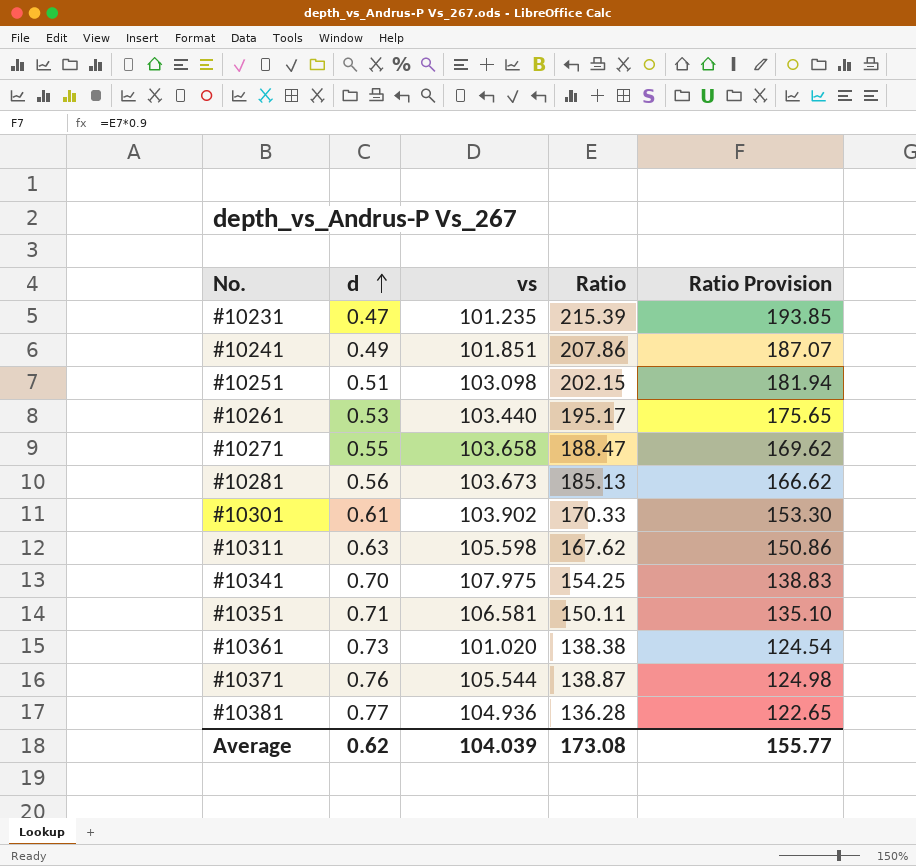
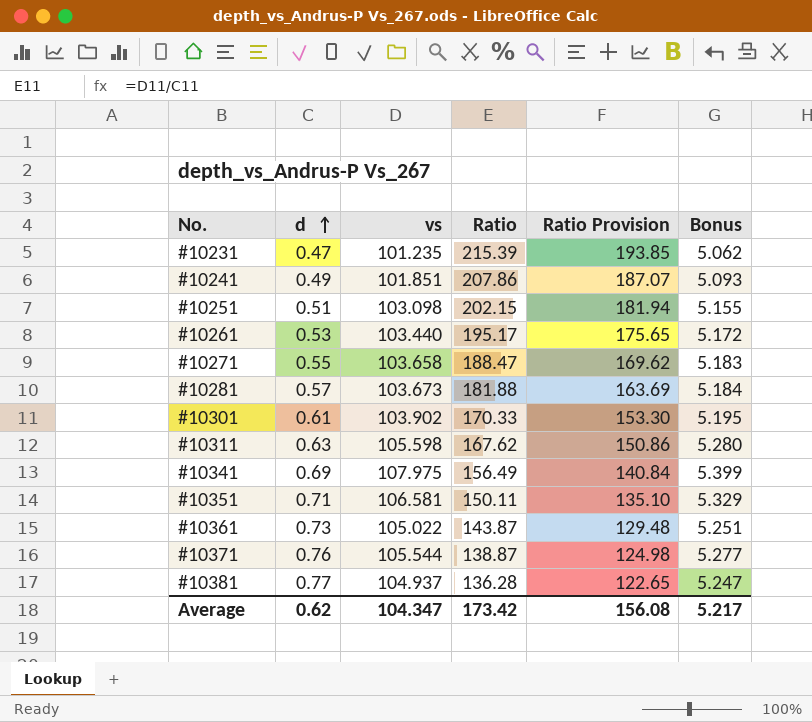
column Bonus | formula: none -> [vs] * 0.05
#10281 | d: 0.56 -> 0.57
#10281 | Ratio: 185.13 -> 181.88
#10281 | Ratio Provision: 166.62 -> 163.69
#10341 | d: 0.70 -> 0.69
#10341 | Ratio: 154.25 -> 156.49
#10341 | Ratio Provision: 138.83 -> 140.84
#10361 | vs: 101.020 -> 105.022
#10361 | Ratio: 138.38 -> 143.87
#10361 | Ratio Provision: 124.54 -> 129.48
#10381 | vs: 104.936 -> 104.937
Average | vs: 104.039 -> 104.347
Average | Ratio: 173.08 -> 173.42
Average | Ratio Provision: 155.77 -> 156.08

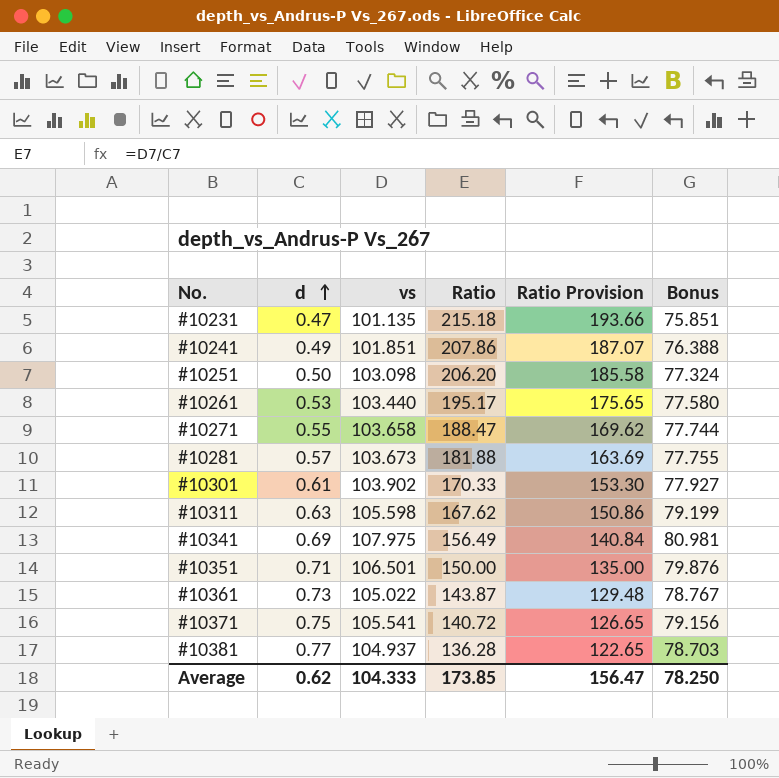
column Bonus | formula: [vs] * 0.05 -> [vs] * 0.75
#10231 | vs: 101.235 -> 101.135
#10231 | Ratio: 215.39 -> 215.18
#10231 | Ratio Provision: 193.85 -> 193.66
#10251 | d: 0.51 -> 0.50
#10251 | Ratio: 202.15 -> 206.20
#10251 | Ratio Provision: 181.94 -> 185.58
#10351 | vs: 106.581 -> 106.501
#10351 | Ratio: 150.11 -> 150.00
#10351 | Ratio Provision: 135.10 -> 135.00
#10371 | d: 0.76 -> 0.75
#10371 | vs: 105.544 -> 105.541
#10371 | Ratio: 138.87 -> 140.72
#10371 | Ratio Provision: 124.98 -> 126.65
Average | vs: 104.347 -> 104.333
Average | Ratio: 173.42 -> 173.85
Average | Ratio Provision: 156.08 -> 156.47
Average | Bonus: 5.217 -> 78.250

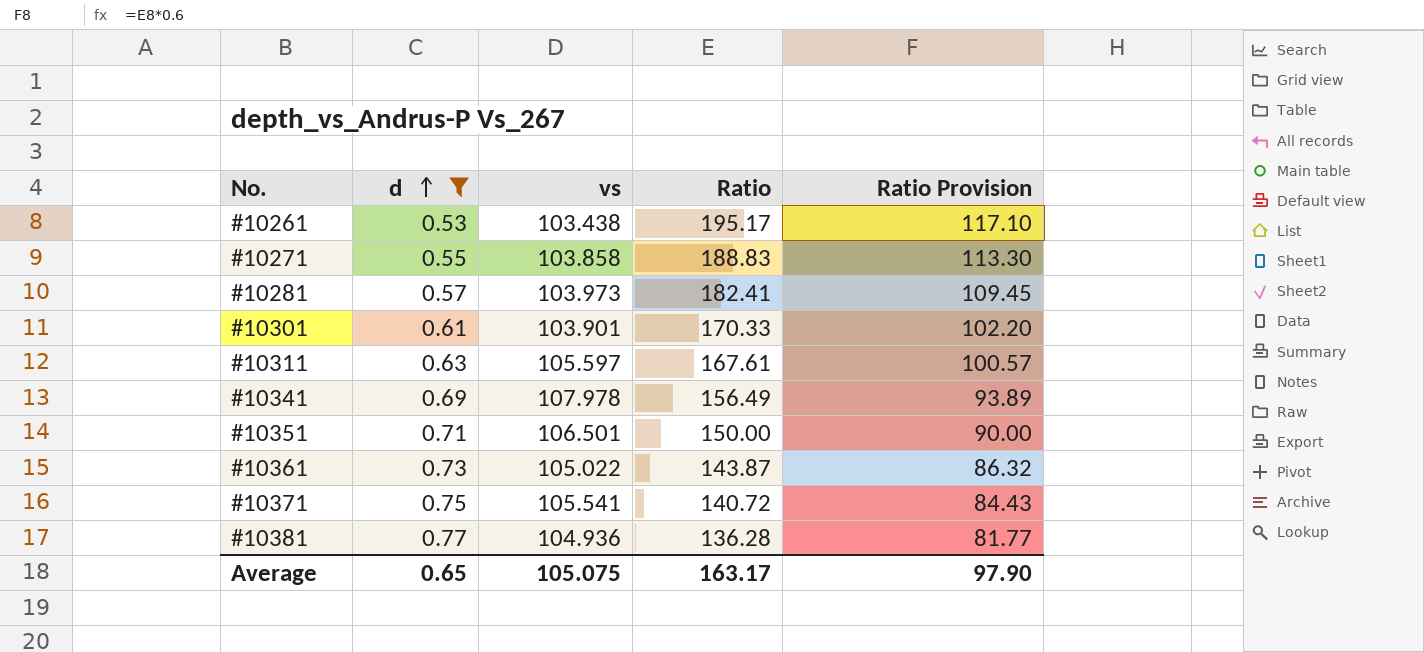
filter: none -> d >= 0.53
column Bonus | formula: [vs] * 0.75 -> none
column Ratio Provision | formula: [Ratio] * 0.9 -> [Ratio] * 0.6
#10261 | vs: 103.440 -> 103.438
#10271 | vs: 103.658 -> 103.858
#10271 | Ratio: 188.47 -> 188.83
#10281 | vs: 103.673 -> 103.973
#10281 | Ratio: 181.88 -> 182.41
#10301 | vs: 103.902 -> 103.901
#10311 | vs: 105.598 -> 105.597
#10311 | Ratio: 167.62 -> 167.61
#10341 | vs: 107.975 -> 107.978
#10381 | vs: 104.937 -> 104.936
Average | d: 0.62 -> 0.65
Average | vs: 104.333 -> 105.075
Average | Ratio: 173.85 -> 163.17
Average | Ratio Provision: 156.47 -> 97.90

